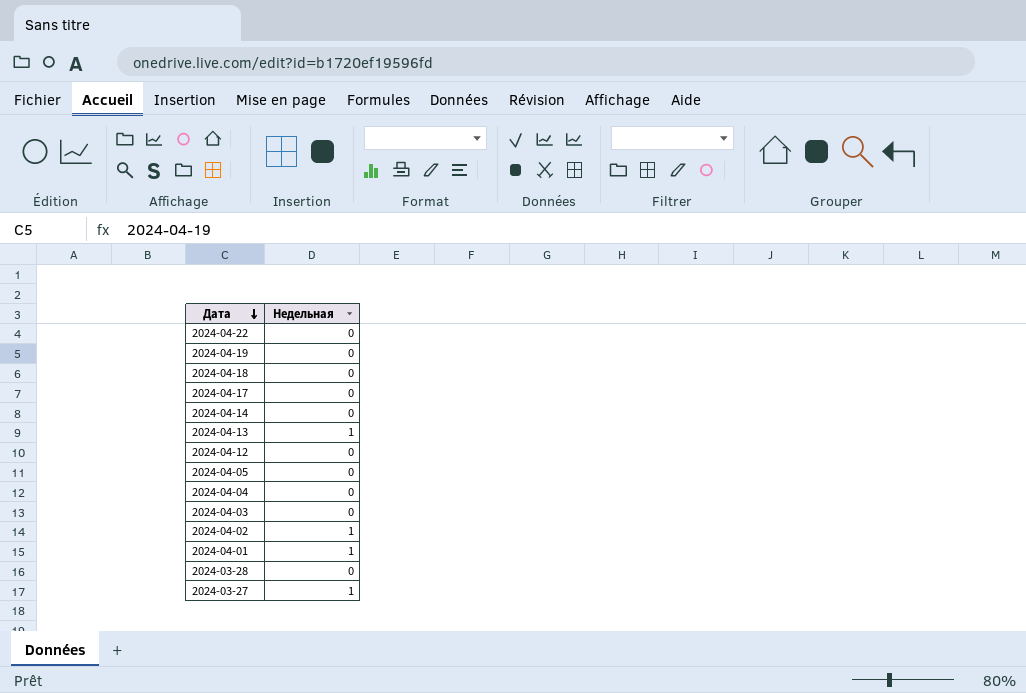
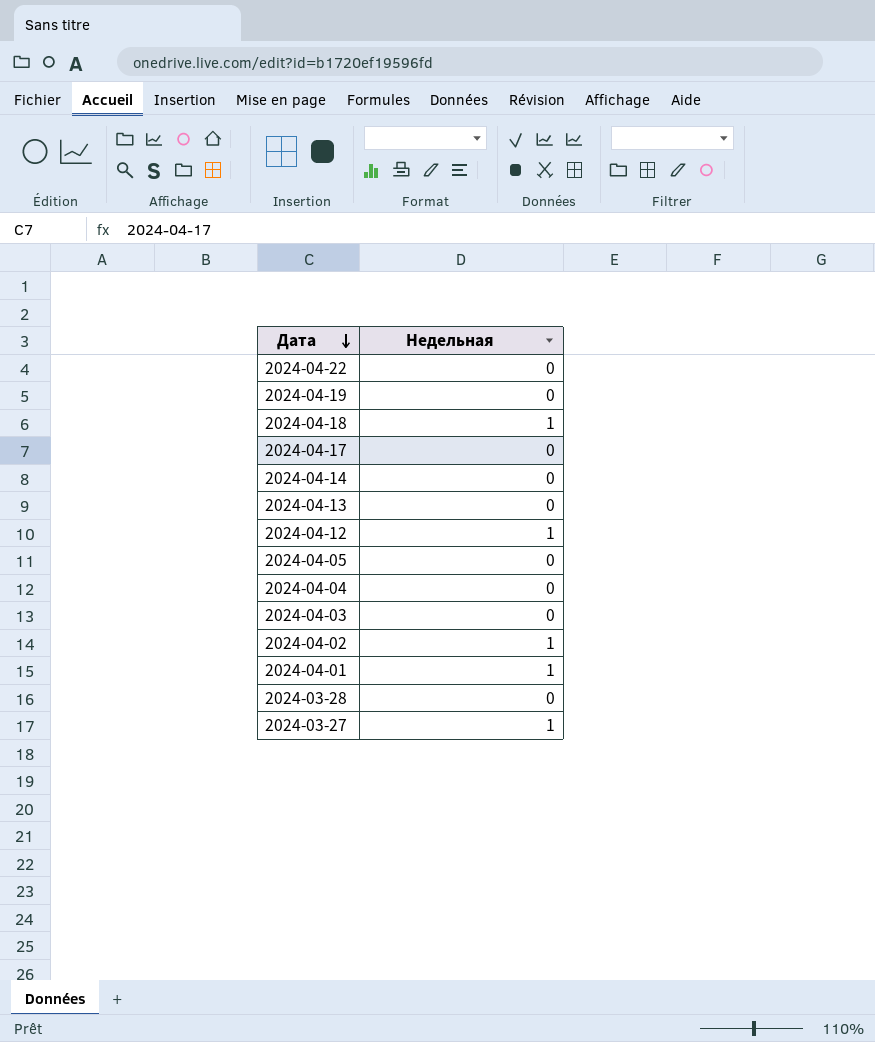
2024-04-18 | Недельная: 0 -> 1
2024-04-13 | Недельная: 1 -> 0
2024-04-12 | Недельная: 0 -> 1

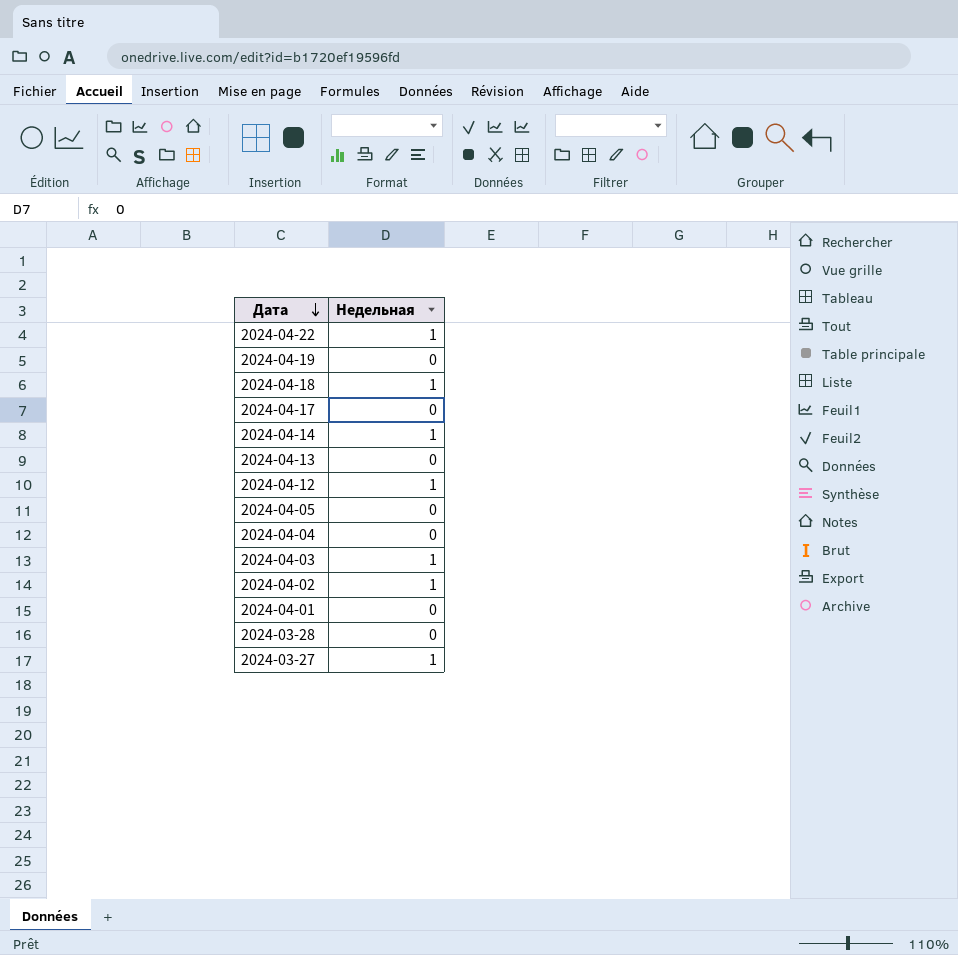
2024-04-22 | Недельная: 0 -> 1
2024-04-14 | Недельная: 0 -> 1
2024-04-03 | Недельная: 0 -> 1
2024-04-01 | Недельная: 1 -> 0

